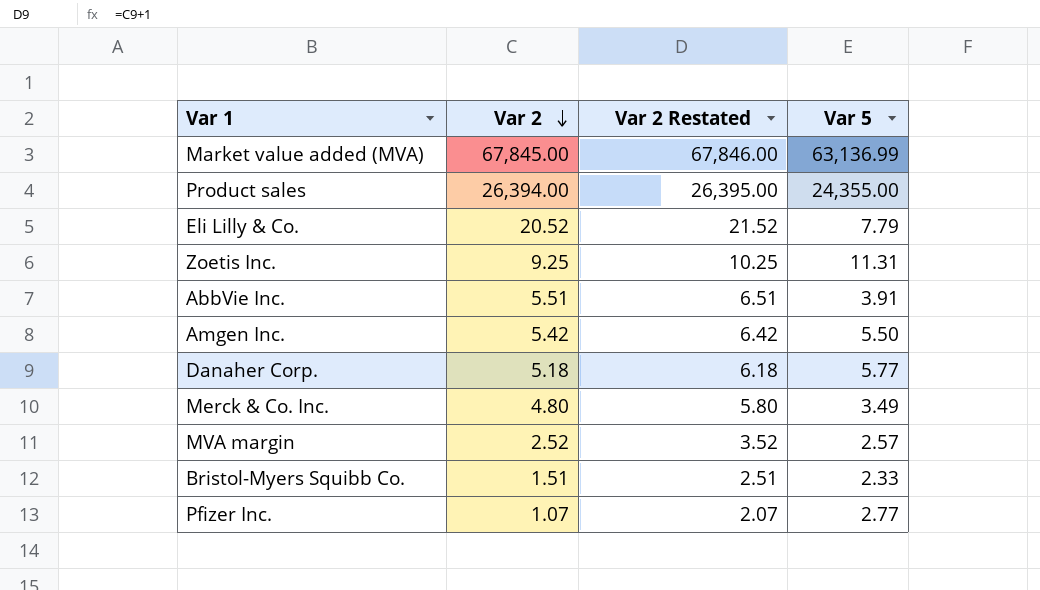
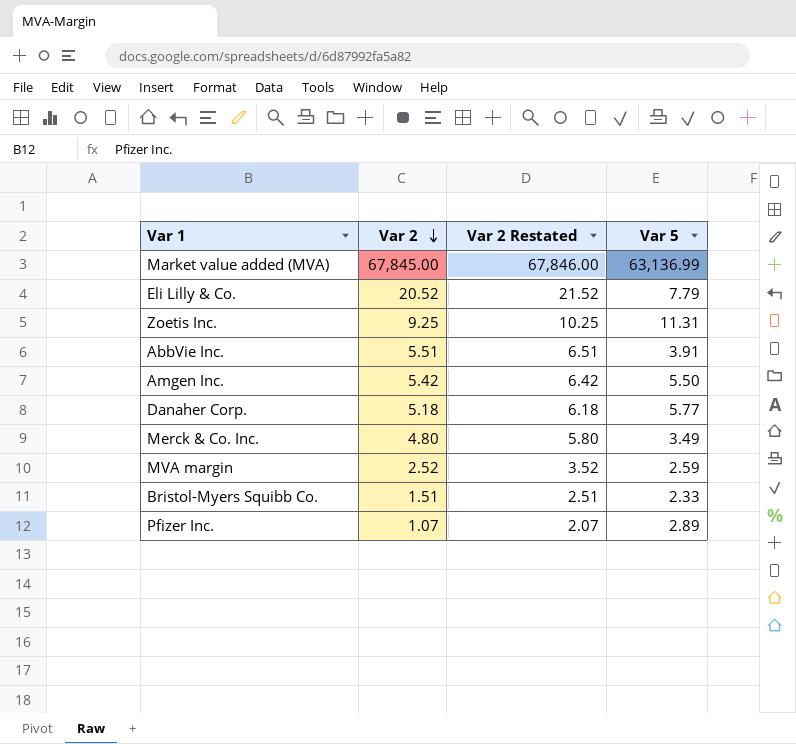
row Product sales: 26,394.00 | 26,395.00 | 24,355.00 -> none
MVA margin | Var 5: 2.57 -> 2.59
Pfizer Inc. | Var 5: 2.77 -> 2.89

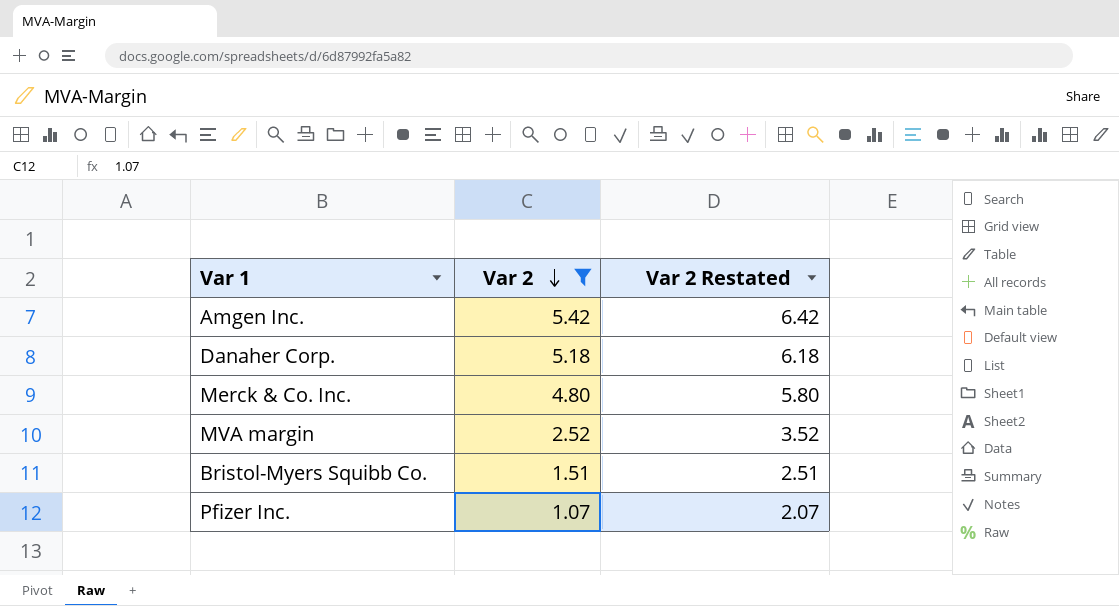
filter: none -> Var 2 <= 5.42
column Var 5 | position: 4 -> none

